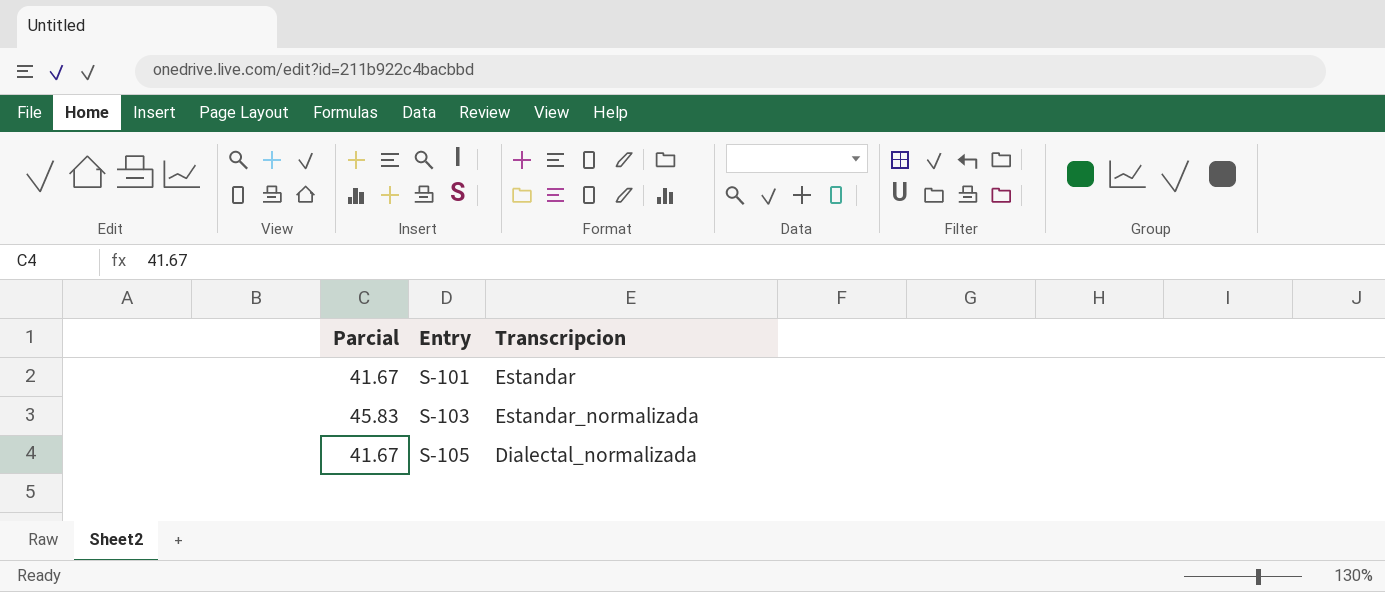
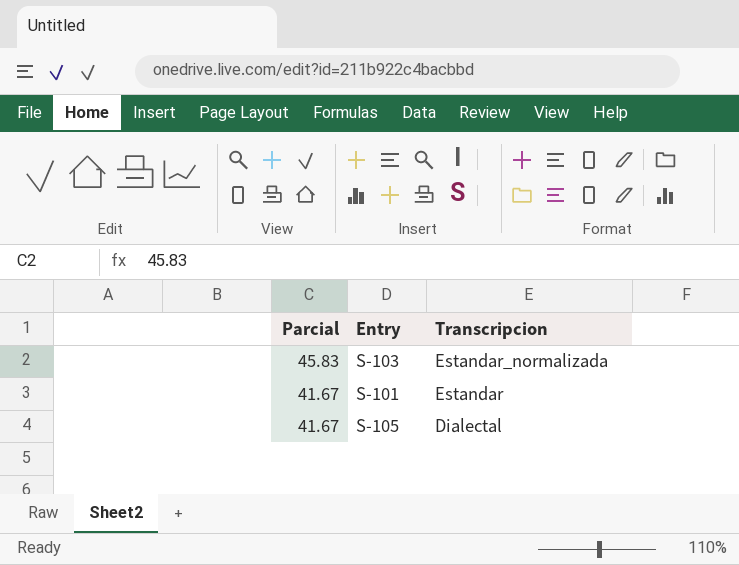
row order: Entry ascending -> Parcial descending
S-105 | Transcripcion: Dialectal_normalizada -> Dialectal

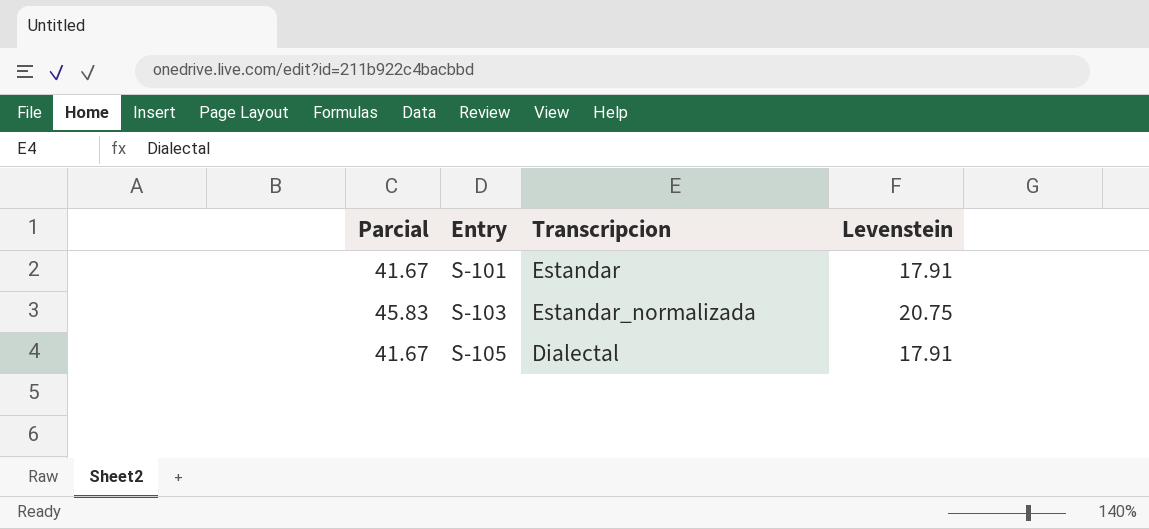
row order: Parcial descending -> Entry ascending
column Levenstein | position: none -> 4

